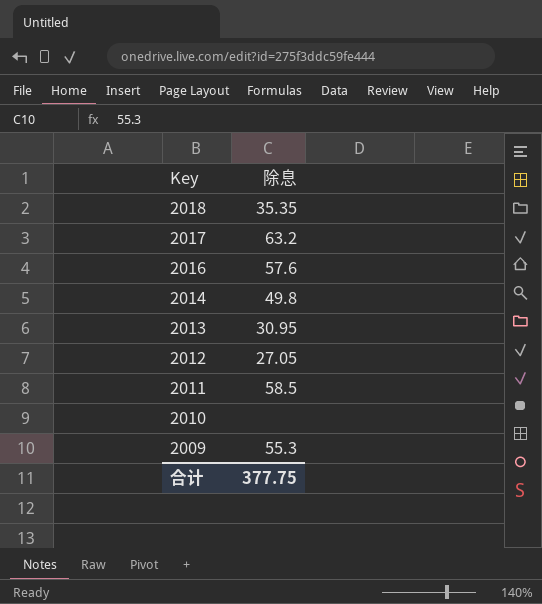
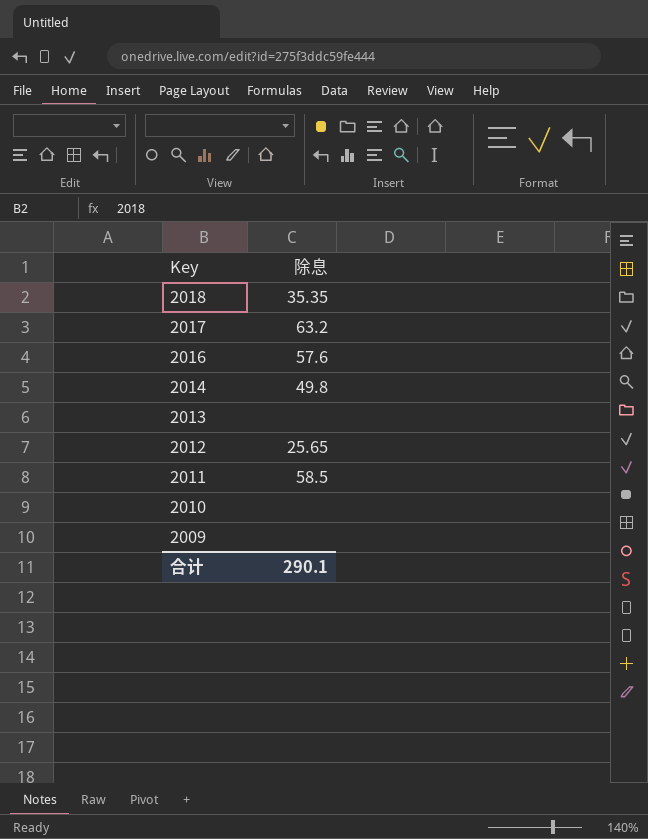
2013 | 除息: 30.95 -> none
2012 | 除息: 27.05 -> 25.65
2009 | 除息: 55.3 -> none
合计 | 除息: 377.75 -> 290.1

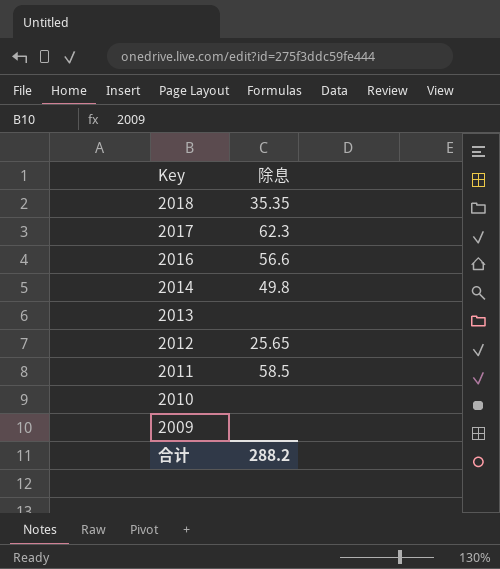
2017 | 除息: 63.2 -> 62.3
2016 | 除息: 57.6 -> 56.6
合计 | 除息: 290.1 -> 288.2

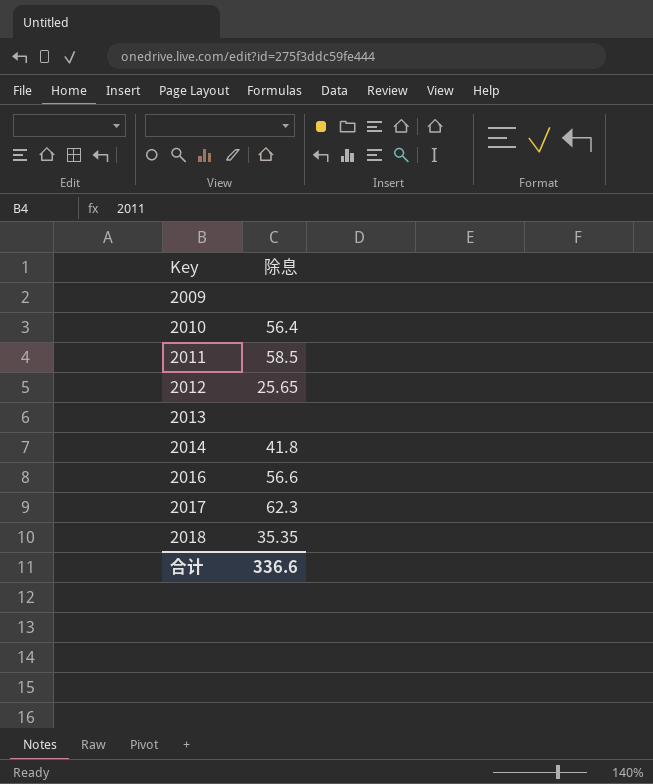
row order: Key descending -> Key ascending
2010 | 除息: none -> 56.4
2014 | 除息: 49.8 -> 41.8
合计 | 除息: 288.2 -> 336.6

